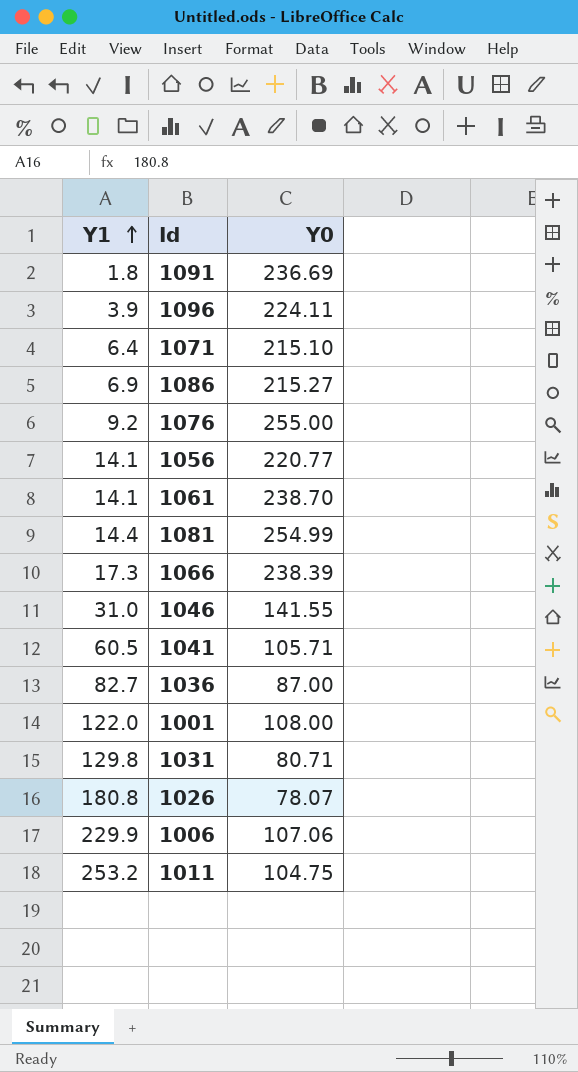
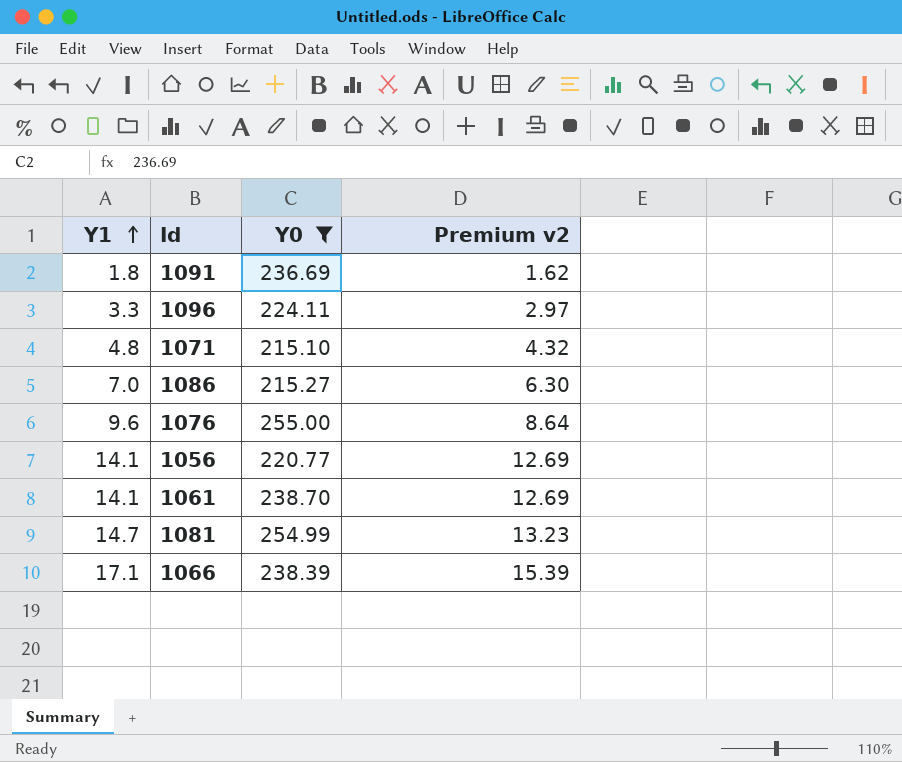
filter: none -> Y0 >= 215.10
column Premium v2 | formula: none -> [Y1] * 0.9
1096 | Y1: 3.9 -> 3.3
1071 | Y1: 6.4 -> 4.8
1086 | Y1: 6.9 -> 7.0
1076 | Y1: 9.2 -> 9.6
1081 | Y1: 14.4 -> 14.7
1066 | Y1: 17.3 -> 17.1

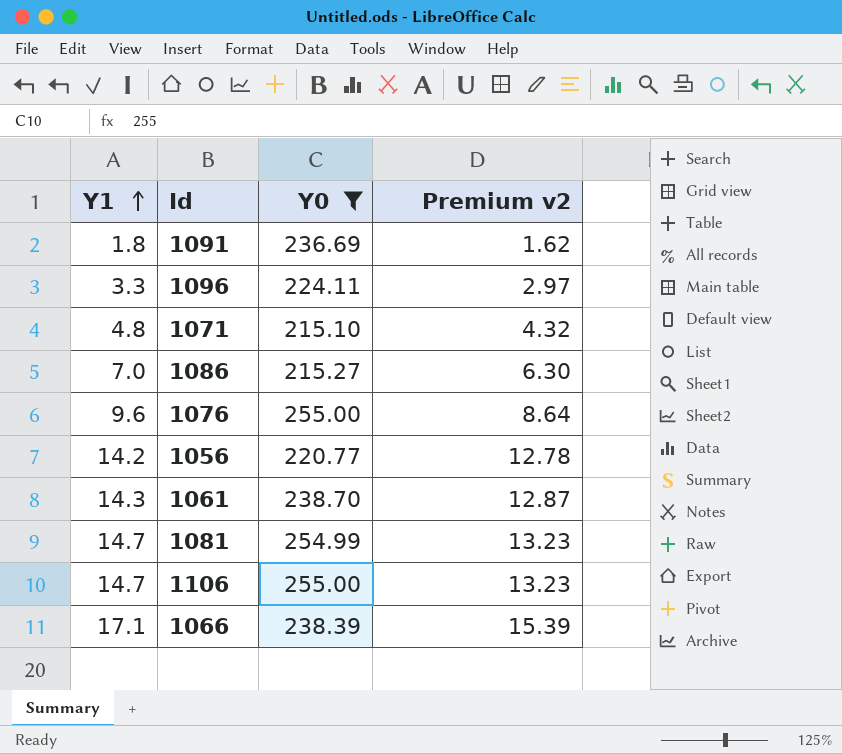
1056 | Y1: 14.1 -> 14.2
1056 | Premium v2: 12.69 -> 12.78
1061 | Y1: 14.1 -> 14.3
1061 | Premium v2: 12.69 -> 12.87
row 1106: none -> 14.7 | 255.00 | 13.23

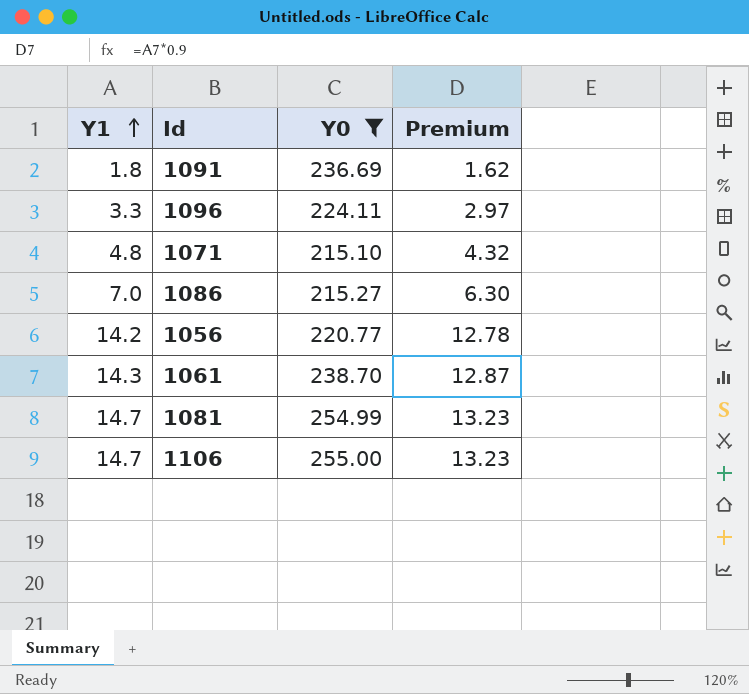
column name: Premium v2 -> Premium
row 1076: 9.6 | 255.00 | 8.64 -> none
row 1066: 17.1 | 238.39 | 15.39 -> none

